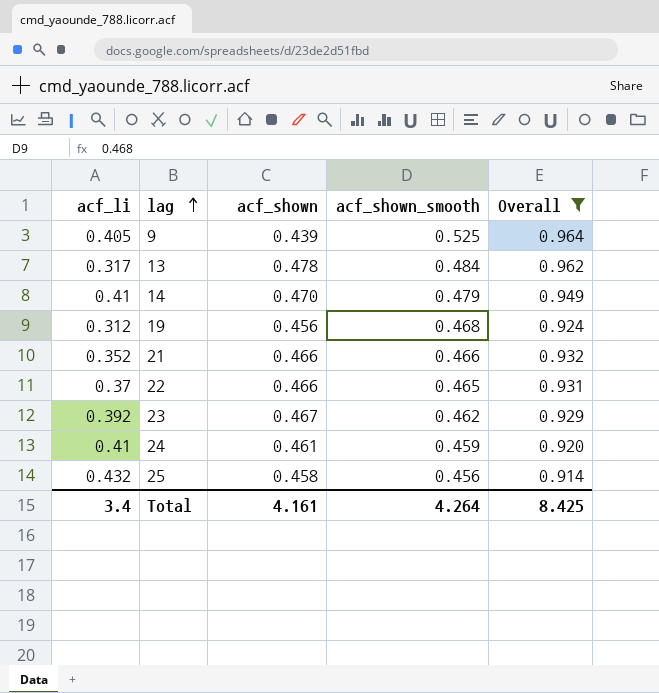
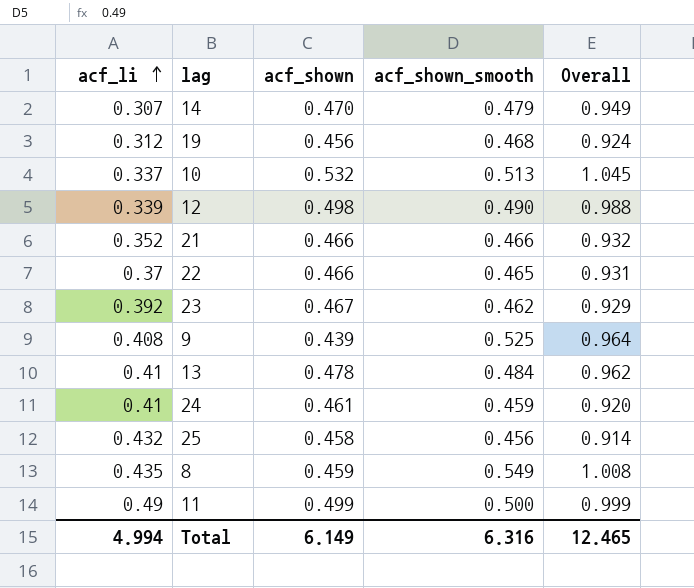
filter: Overall <= 0.964 -> none
row order: lag ascending -> acf_li ascending
14 | acf_li: 0.41 -> 0.307
9 | acf_li: 0.405 -> 0.408
13 | acf_li: 0.317 -> 0.41
Total | acf_li: 3.4 -> 4.994
Total | acf_shown: 4.161 -> 6.149
Total | acf_shown_smooth: 4.264 -> 6.316
Total | Overall: 8.425 -> 12.465

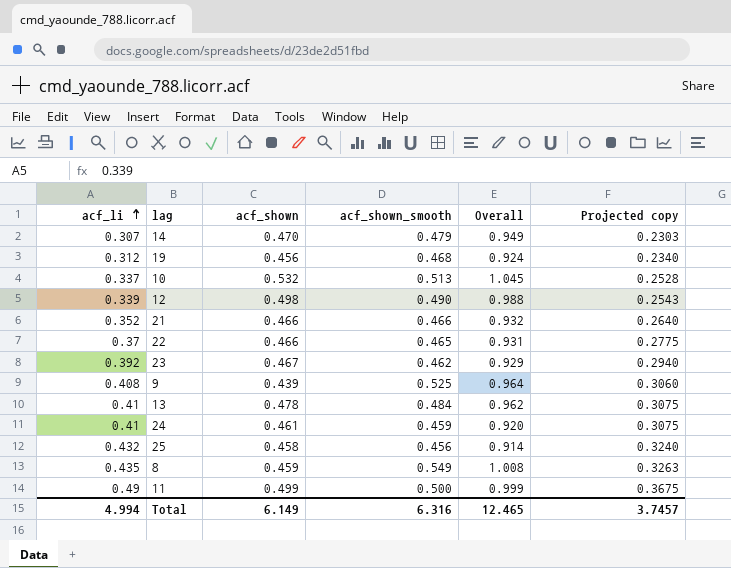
column Projected copy | formula: none -> [acf_li] * 0.75

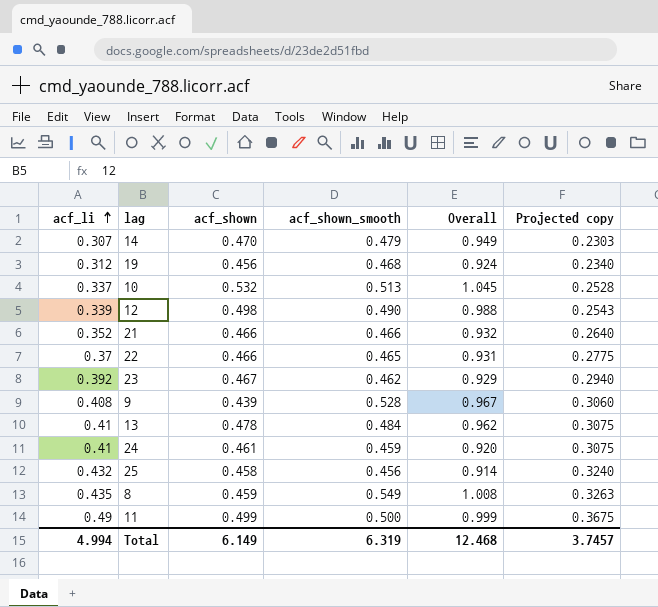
9 | acf_shown_smooth: 0.525 -> 0.528
9 | Overall: 0.964 -> 0.967
Total | acf_shown_smooth: 6.316 -> 6.319
Total | Overall: 12.465 -> 12.468

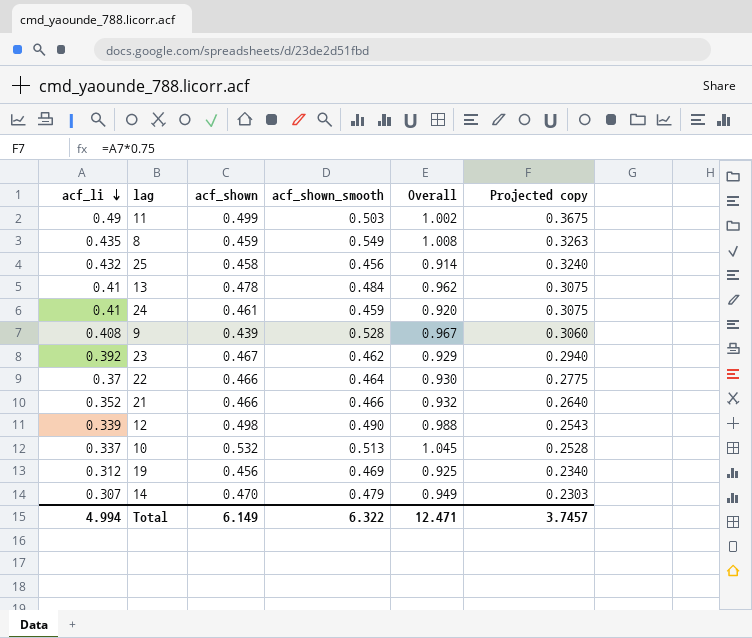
row order: acf_li ascending -> acf_li descending
11 | acf_shown_smooth: 0.500 -> 0.503
11 | Overall: 0.999 -> 1.002
22 | acf_shown_smooth: 0.465 -> 0.464
22 | Overall: 0.931 -> 0.930
19 | acf_shown_smooth: 0.468 -> 0.469
19 | Overall: 0.924 -> 0.925
Total | acf_shown_smooth: 6.319 -> 6.322
Total | Overall: 12.468 -> 12.471

